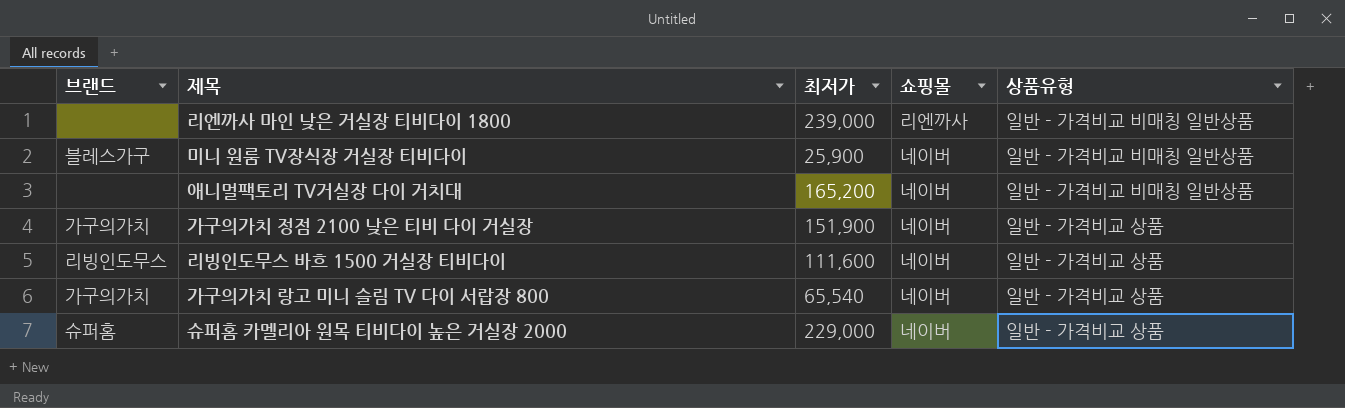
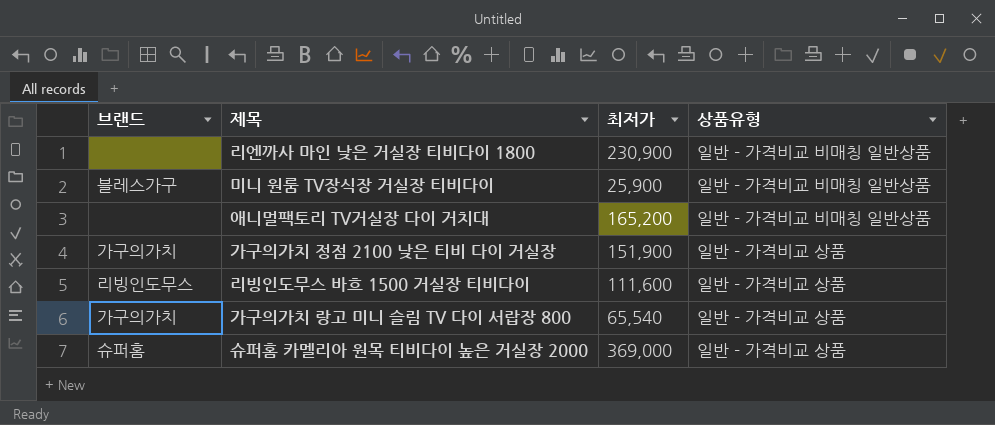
column 쇼핑몰 | position: 4 -> none
리엔까사 마인 낮은 거실장 티비다이 1800 | 최저가: 239,000 -> 230,900
슈퍼홈 카멜리아 원목 티비다이 높은 거실장 2000 | 최저가: 229,000 -> 369,000

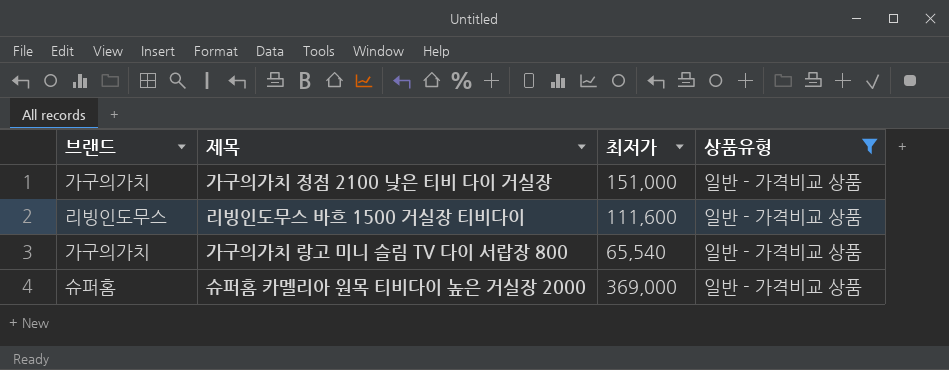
filter: none -> 상품유형 = 일반 - 가격비교 상품
가구의가치 정점 2100 낮은 티비 다이 거실장 | 최저가: 151,900 -> 151,000

